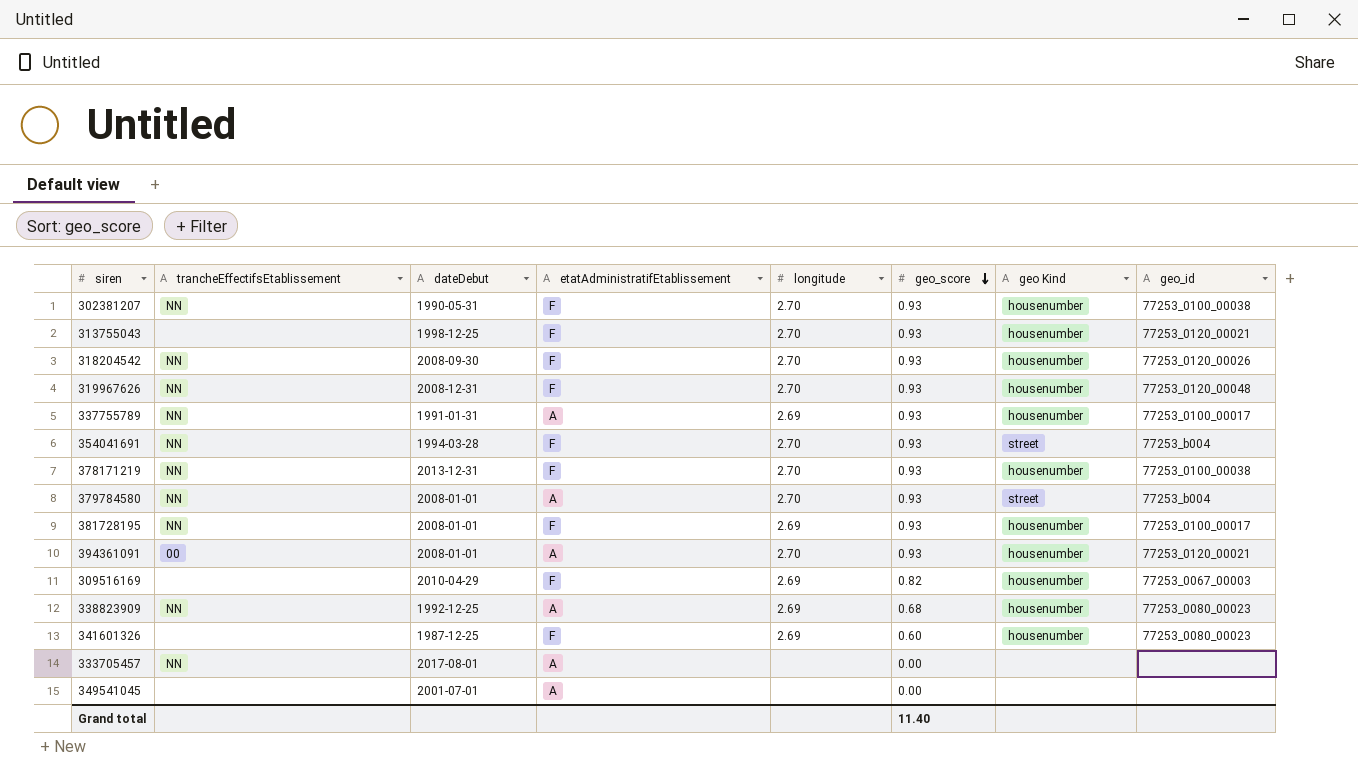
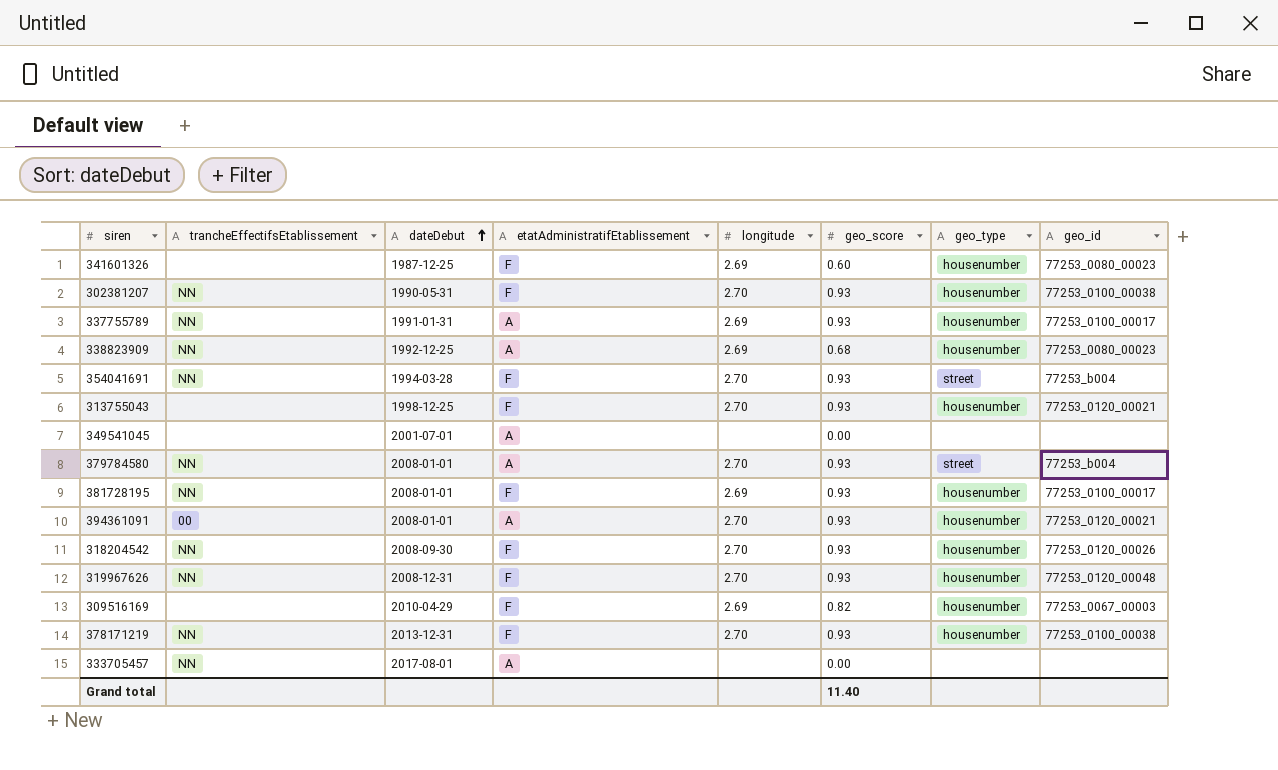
row order: geo_score descending -> dateDebut ascending
column name: geo Kind -> geo_type

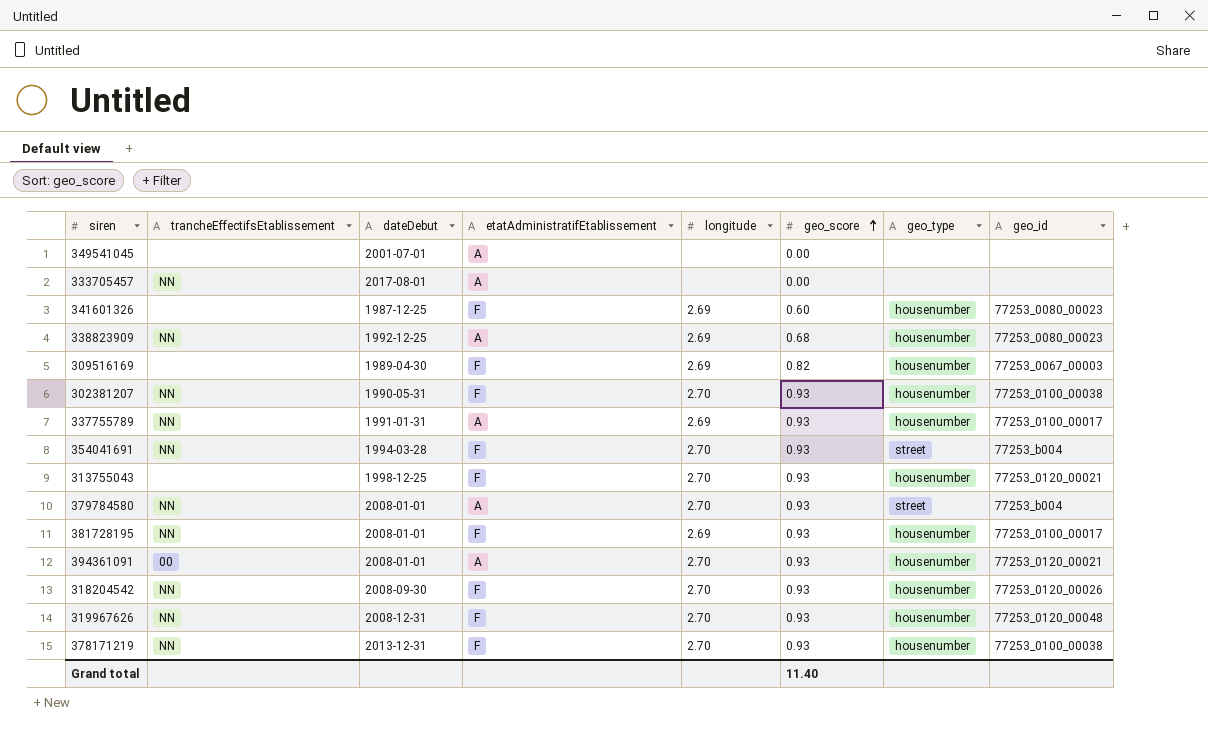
row order: dateDebut ascending -> geo_score ascending
309516169 | dateDebut: 2010-04-29 -> 1989-04-30

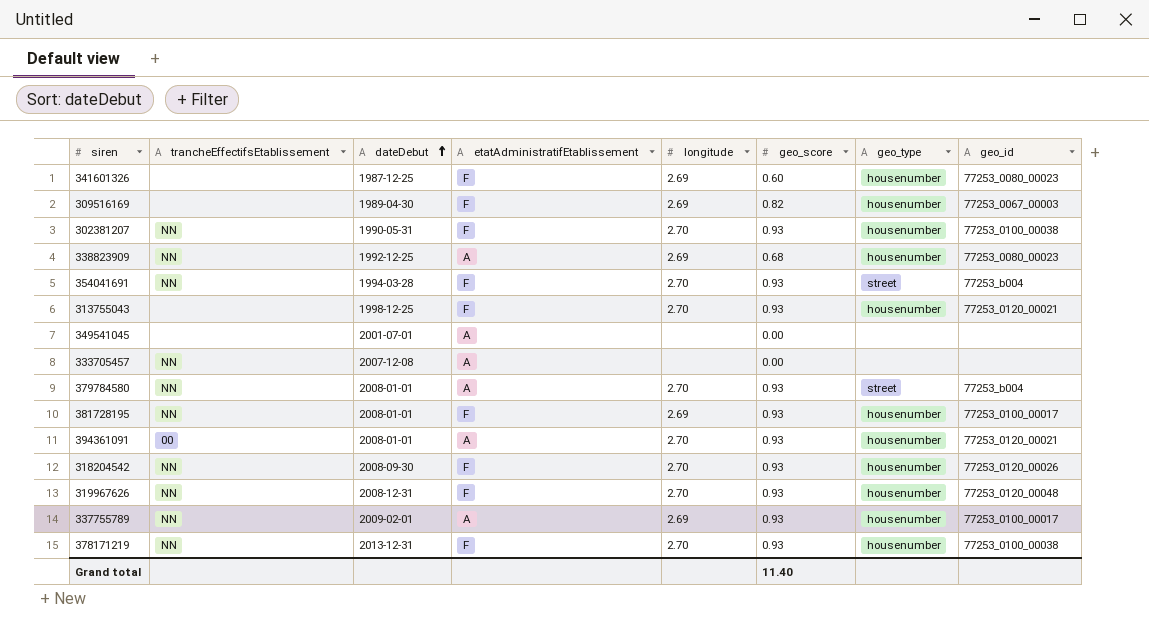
row order: geo_score ascending -> dateDebut ascending
333705457 | dateDebut: 2017-08-01 -> 2007-12-08
337755789 | dateDebut: 1991-01-31 -> 2009-02-01

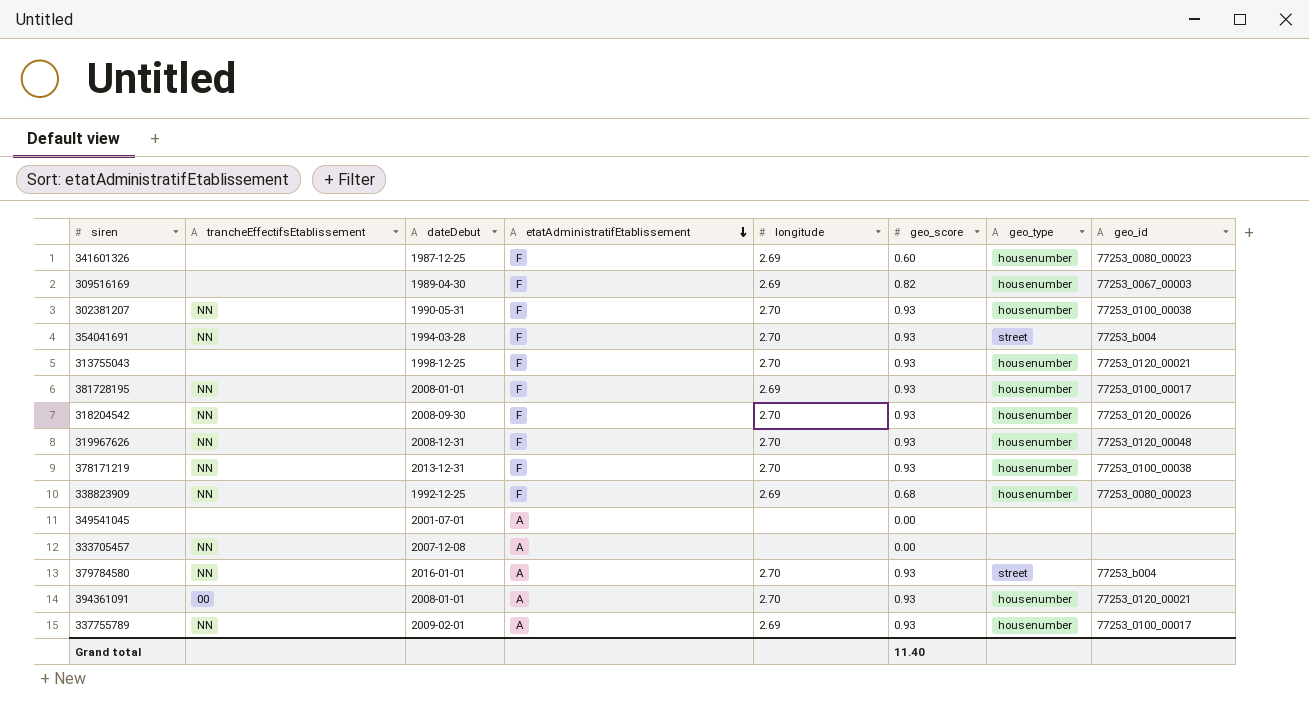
row order: dateDebut ascending -> etatAdministratifEtablissement descending
338823909 | etatAdministratifEtablissement: A -> F
379784580 | dateDebut: 2008-01-01 -> 2016-01-01

